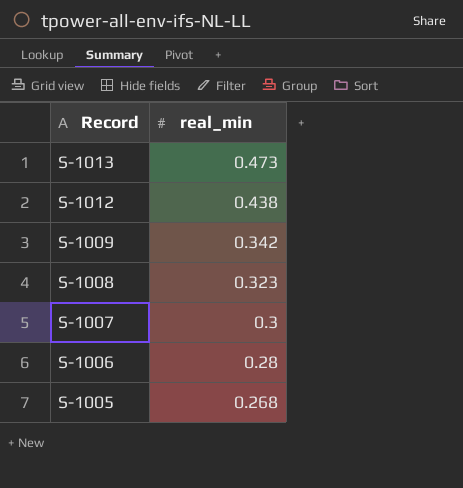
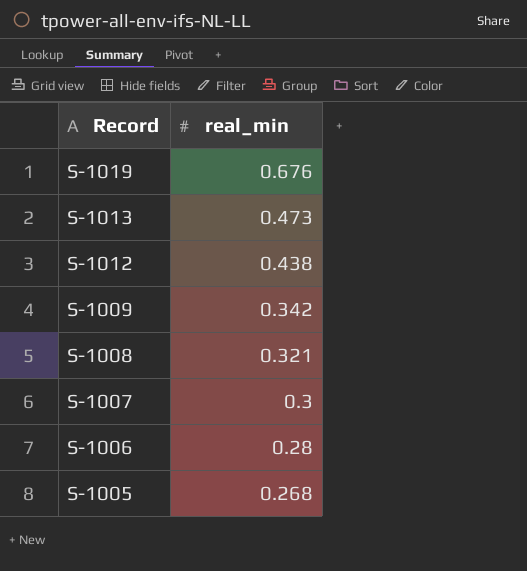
row S-1019: none -> 0.676
S-1008 | real_min: 0.323 -> 0.321

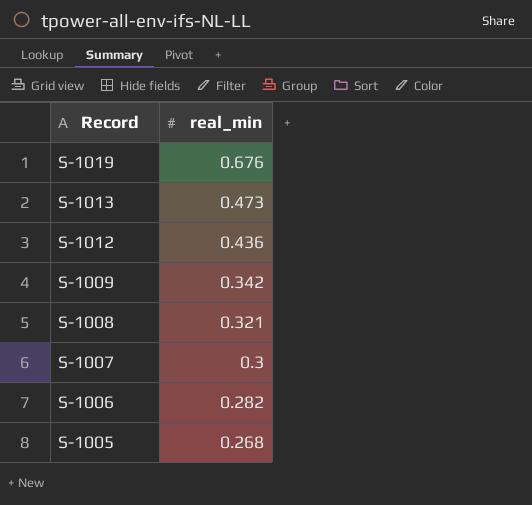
S-1012 | real_min: 0.438 -> 0.436
S-1006 | real_min: 0.28 -> 0.282

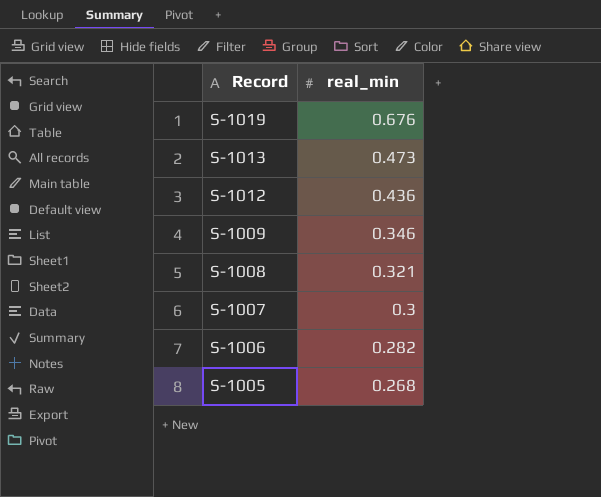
S-1009 | real_min: 0.342 -> 0.346

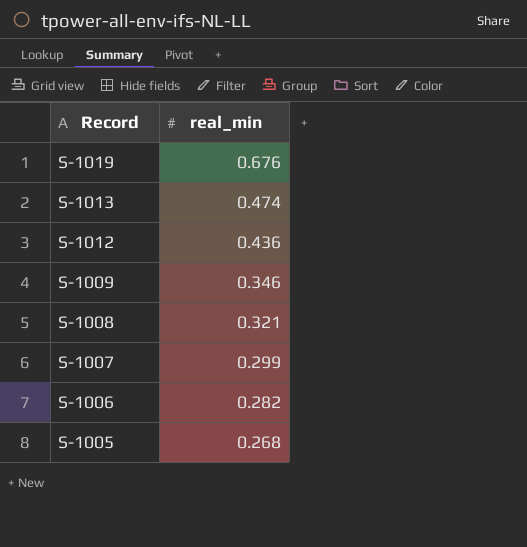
S-1013 | real_min: 0.473 -> 0.474
S-1007 | real_min: 0.3 -> 0.299

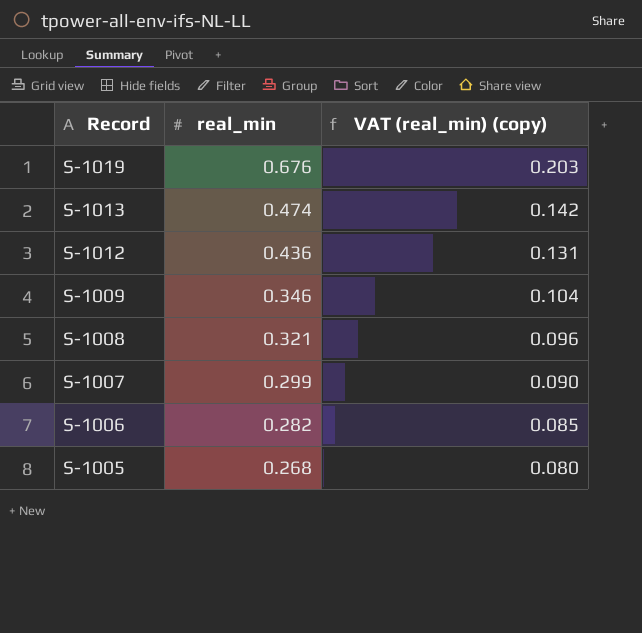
column VAT (real_min) (copy) | formula: none -> [real_min] * 0.3

